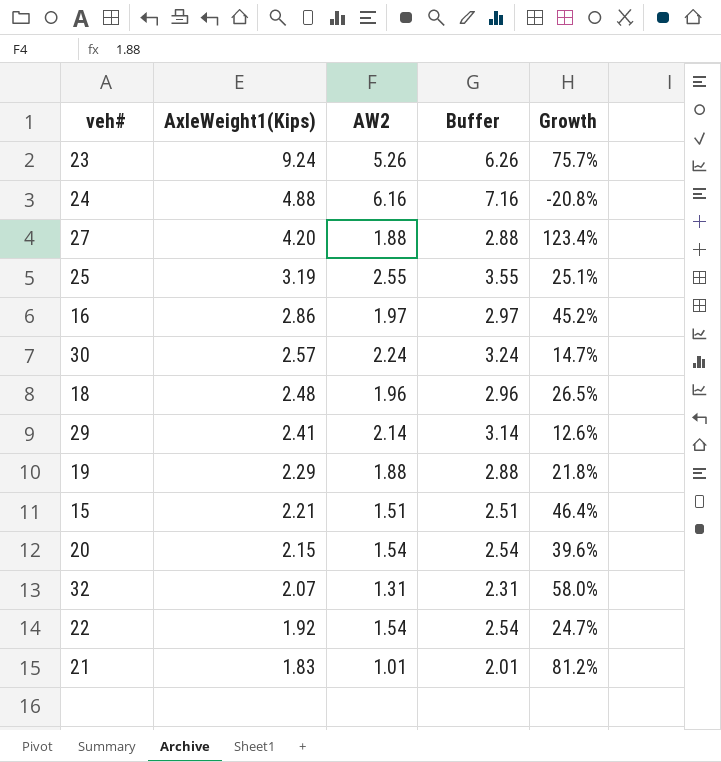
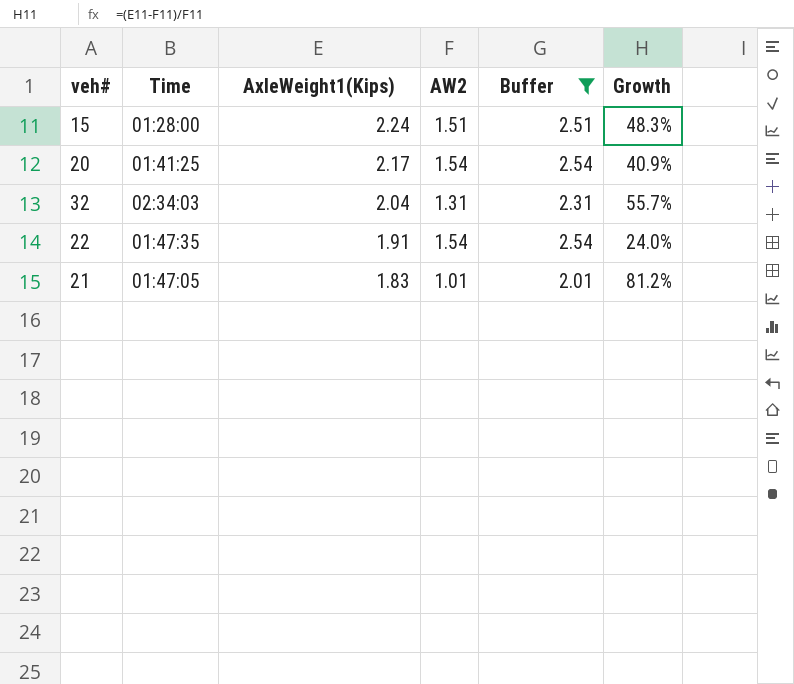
filter: none -> Buffer <= 2.54
column Time | position: none -> 2
15 | AxleWeight1(Kips): 2.21 -> 2.24
15 | Growth: 46.4% -> 48.3%
20 | AxleWeight1(Kips): 2.15 -> 2.17
20 | Growth: 39.6% -> 40.9%
32 | AxleWeight1(Kips): 2.07 -> 2.04
32 | Growth: 58.0% -> 55.7%
22 | AxleWeight1(Kips): 1.92 -> 1.91
22 | Growth: 24.7% -> 24.0%

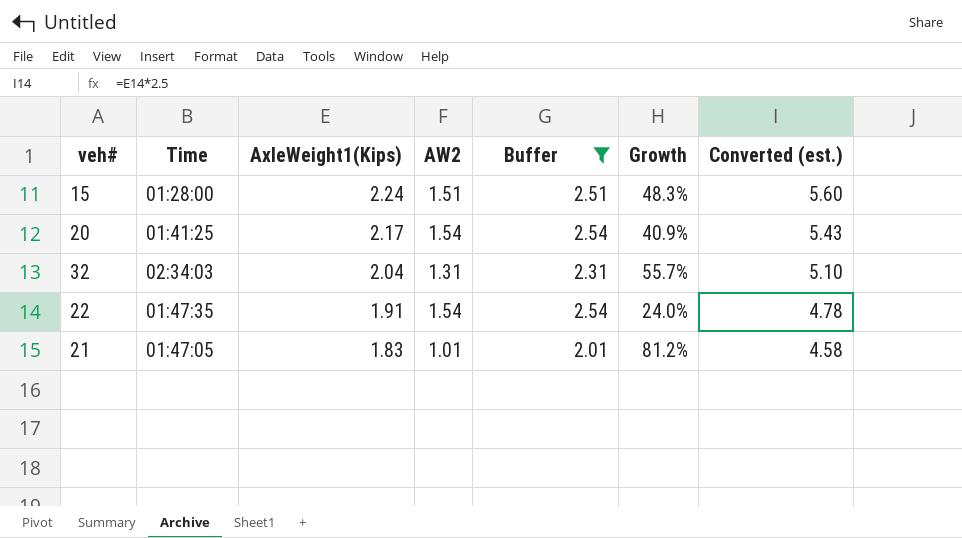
column Converted (est.) | formula: none -> [AxleWeight1(Kips)] * 2.5

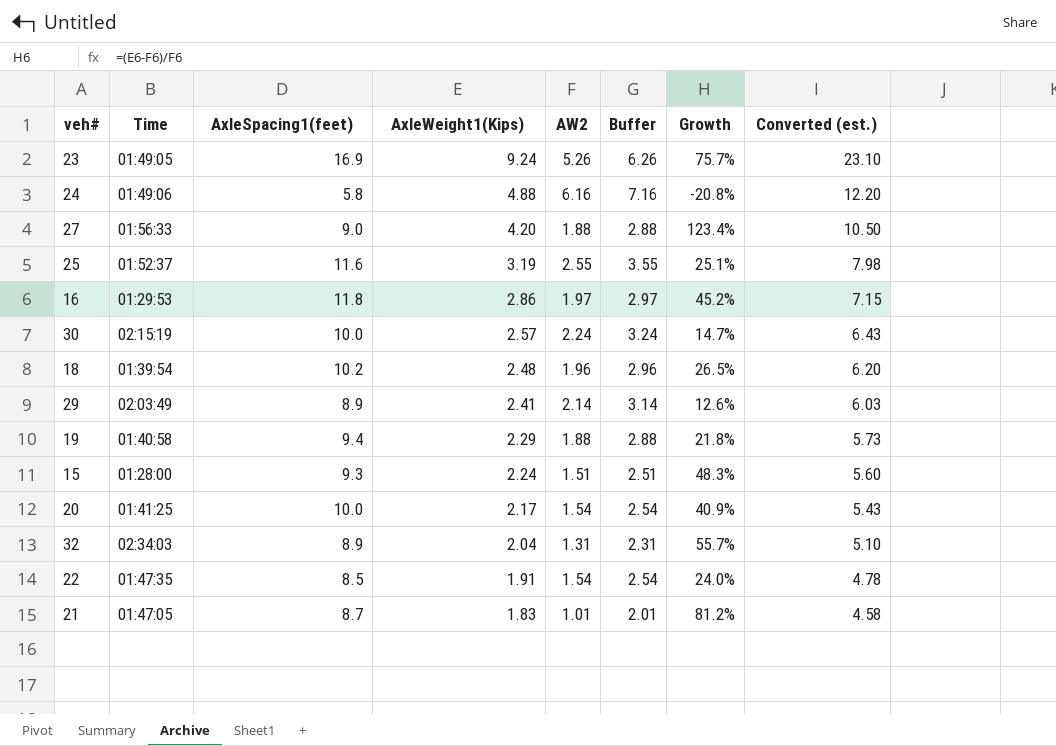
filter: Buffer <= 2.54 -> none
column AxleSpacing1(feet) | position: none -> 3

